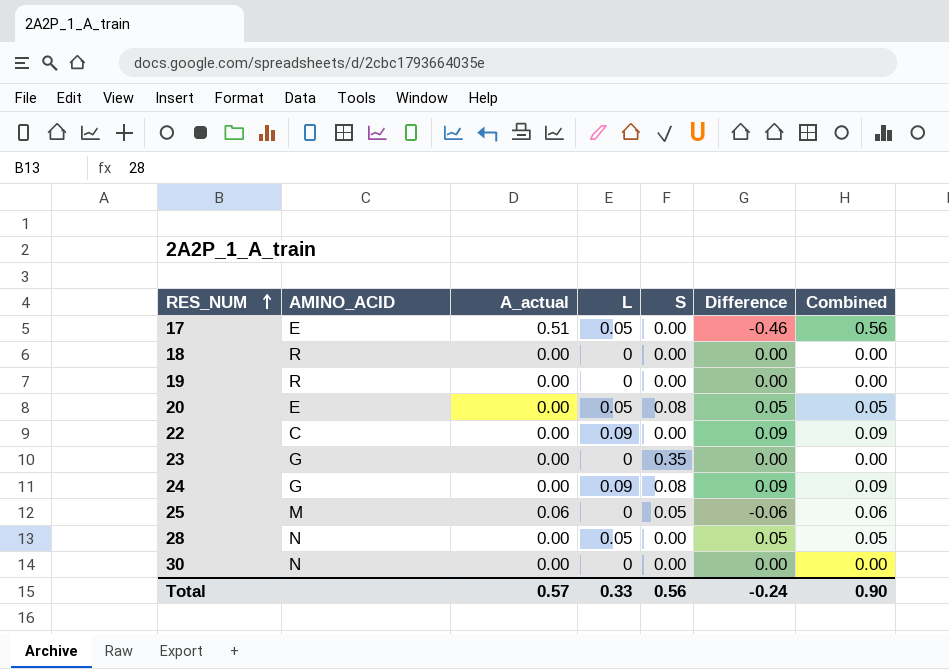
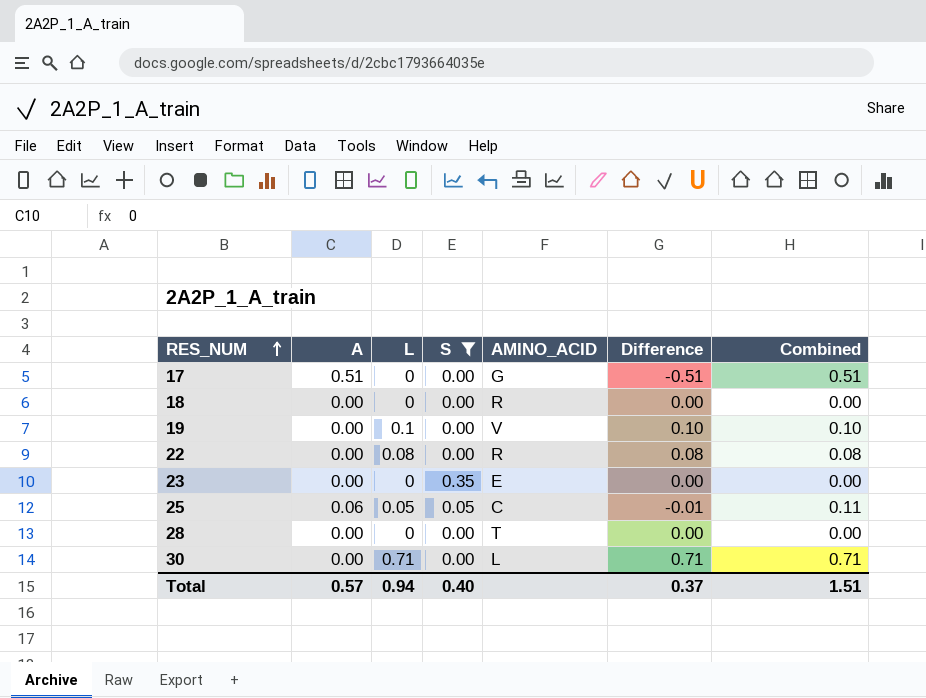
filter: none -> S != 0.08
column name: A_actual -> A
column AMINO_ACID | position: 2 -> 5
17 | L: 0.05 -> 0
17 | AMINO_ACID: E -> G
17 | Difference: -0.46 -> -0.51
17 | Combined: 0.56 -> 0.51
19 | L: 0 -> 0.1
19 | AMINO_ACID: R -> V
19 | Difference: 0.00 -> 0.10
19 | Combined: 0.00 -> 0.10
22 | L: 0.09 -> 0.08
22 | AMINO_ACID: C -> R
22 | Difference: 0.09 -> 0.08
22 | Combined: 0.09 -> 0.08
23 | AMINO_ACID: G -> E
25 | L: 0 -> 0.05
25 | AMINO_ACID: M -> C
25 | Difference: -0.06 -> -0.01
25 | Combined: 0.06 -> 0.11
28 | L: 0.05 -> 0
28 | AMINO_ACID: N -> T
28 | Difference: 0.05 -> 0.00
28 | Combined: 0.05 -> 0.00
30 | L: 0 -> 0.71
30 | AMINO_ACID: N -> L
30 | Difference: 0.00 -> 0.71
30 | Combined: 0.00 -> 0.71
Total | L: 0.33 -> 0.94
Total | S: 0.56 -> 0.40
Total | Difference: -0.24 -> 0.37
Total | Combined: 0.90 -> 1.51

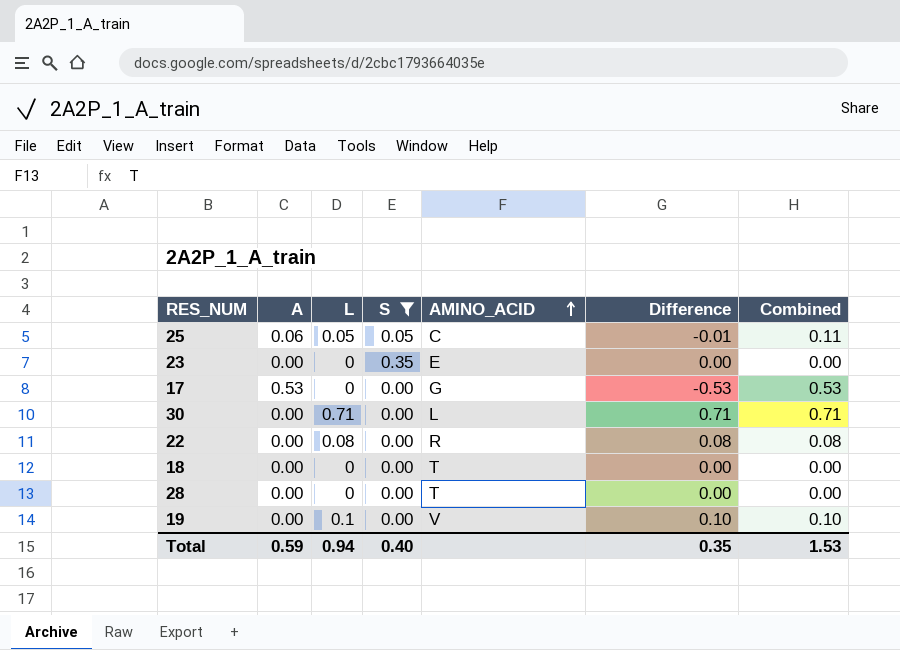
row order: RES_NUM ascending -> AMINO_ACID ascending
17 | A: 0.51 -> 0.53
17 | Difference: -0.51 -> -0.53
17 | Combined: 0.51 -> 0.53
18 | AMINO_ACID: R -> T
Total | A: 0.57 -> 0.59
Total | Difference: 0.37 -> 0.35
Total | Combined: 1.51 -> 1.53

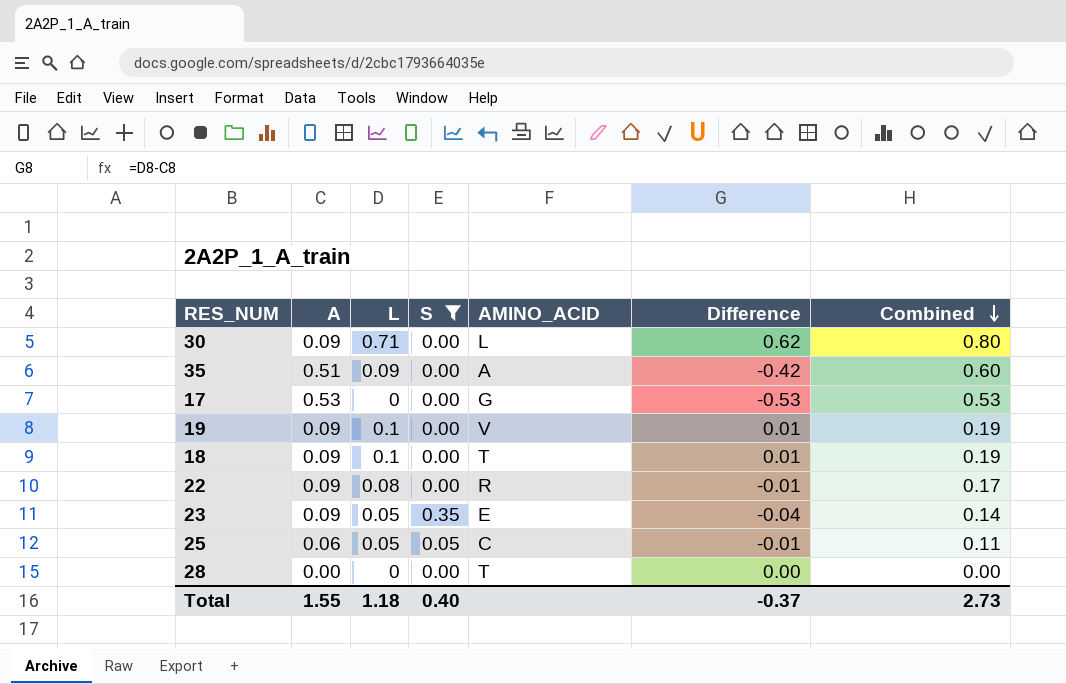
row order: AMINO_ACID ascending -> Combined descending
30 | A: 0.00 -> 0.09
30 | Difference: 0.71 -> 0.62
30 | Combined: 0.71 -> 0.80
row 35: none -> 0.51 | 0.09 | 0.00 | A | -0.42 | 0.60
19 | A: 0.00 -> 0.09
19 | Difference: 0.10 -> 0.01
19 | Combined: 0.10 -> 0.19
18 | A: 0.00 -> 0.09
18 | L: 0 -> 0.1
18 | Difference: 0.00 -> 0.01
18 | Combined: 0.00 -> 0.19
22 | A: 0.00 -> 0.09
22 | Difference: 0.08 -> -0.01
22 | Combined: 0.08 -> 0.17
23 | A: 0.00 -> 0.09
23 | L: 0 -> 0.05
23 | Difference: 0.00 -> -0.04
23 | Combined: 0.00 -> 0.14
Total | A: 0.59 -> 1.55
Total | L: 0.94 -> 1.18
Total | Difference: 0.35 -> -0.37
Total | Combined: 1.53 -> 2.73

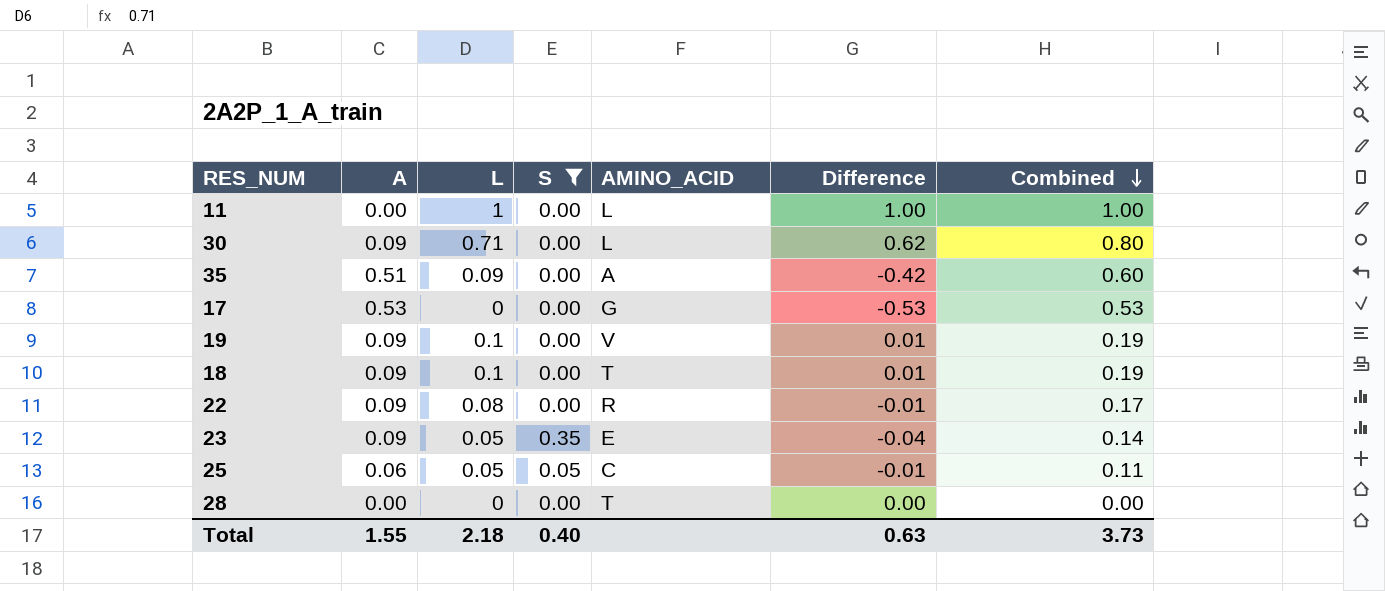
row 11: none -> 0.00 | 1 | 0.00 | L | 1.00 | 1.00
Total | L: 1.18 -> 2.18
Total | Difference: -0.37 -> 0.63
Total | Combined: 2.73 -> 3.73

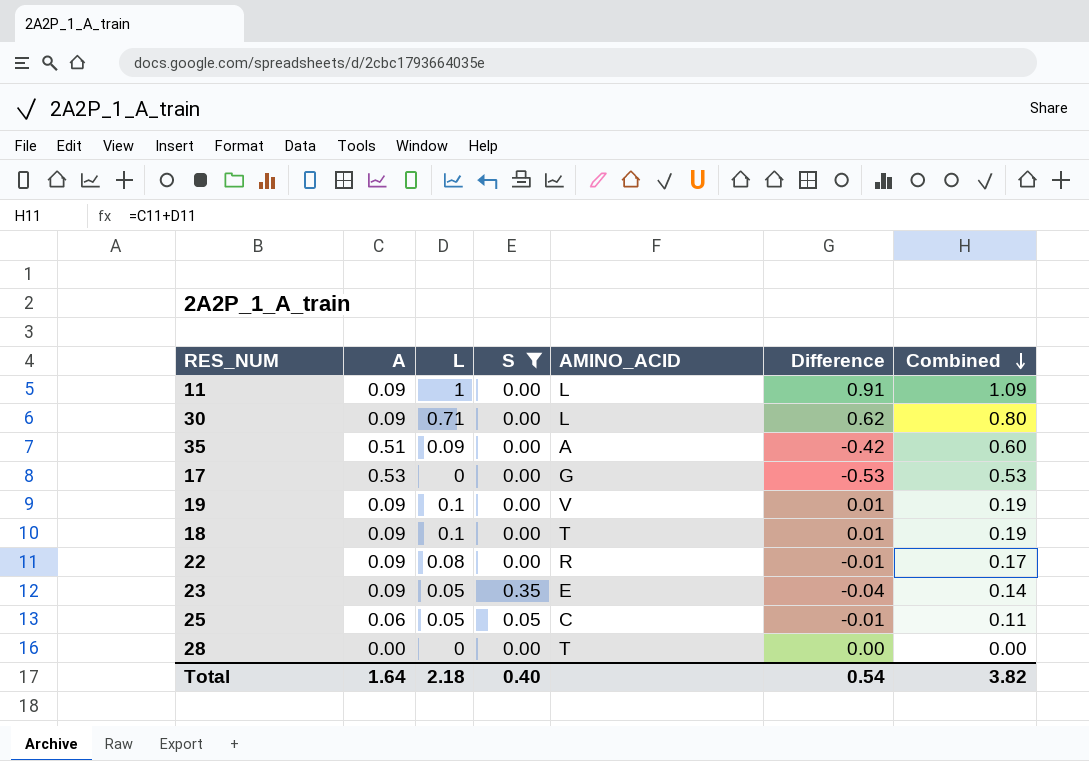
11 | A: 0.00 -> 0.09
11 | Difference: 1.00 -> 0.91
11 | Combined: 1.00 -> 1.09
Total | A: 1.55 -> 1.64
Total | Difference: 0.63 -> 0.54
Total | Combined: 3.73 -> 3.82

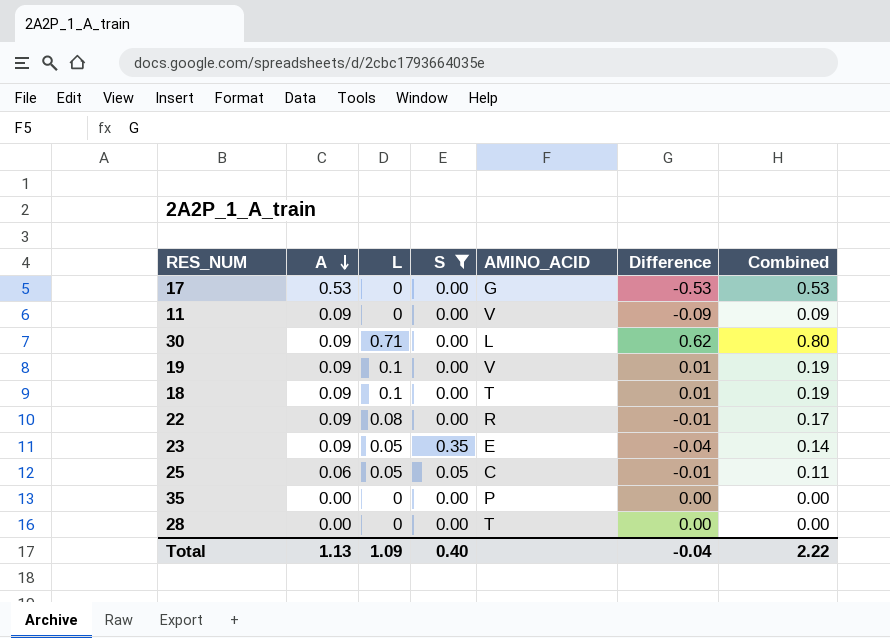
row order: Combined descending -> A descending
11 | L: 1 -> 0
11 | AMINO_ACID: L -> V
11 | Difference: 0.91 -> -0.09
11 | Combined: 1.09 -> 0.09
35 | A: 0.51 -> 0.00
35 | L: 0.09 -> 0
35 | AMINO_ACID: A -> P
35 | Difference: -0.42 -> 0.00
35 | Combined: 0.60 -> 0.00
Total | A: 1.64 -> 1.13
Total | L: 2.18 -> 1.09
Total | Difference: 0.54 -> -0.04
Total | Combined: 3.82 -> 2.22

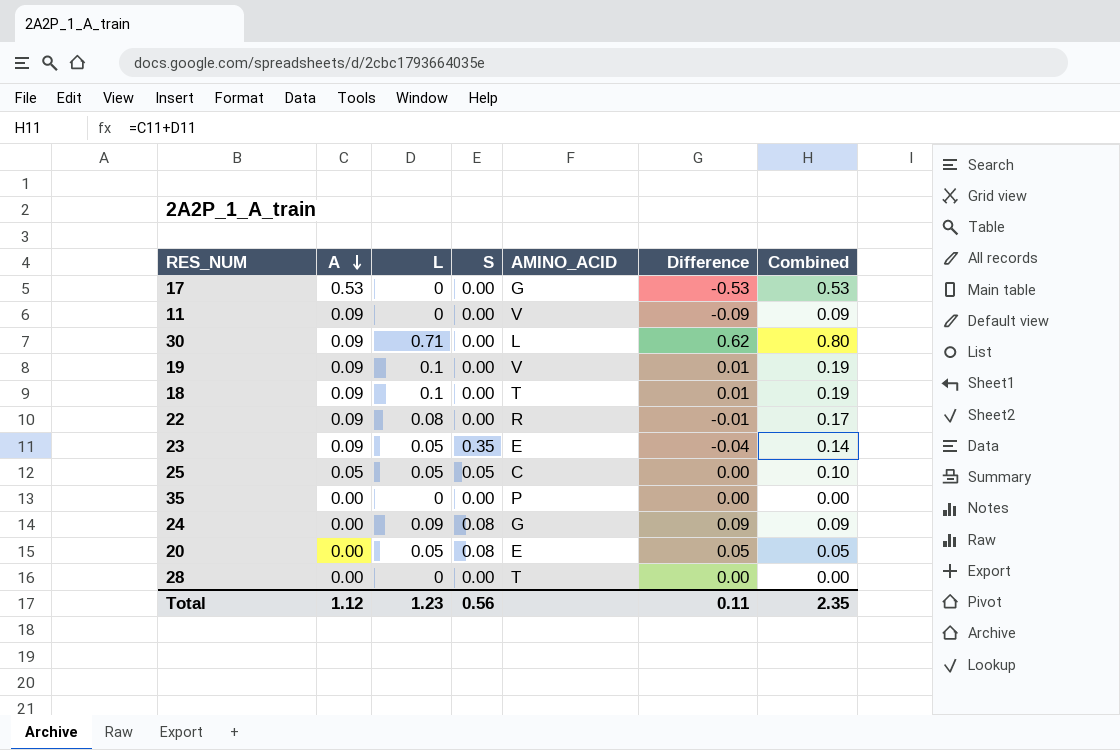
filter: S != 0.08 -> none
25 | A: 0.06 -> 0.05
25 | Difference: -0.01 -> 0.00
25 | Combined: 0.11 -> 0.10
Total | A: 1.13 -> 1.12
Total | L: 1.09 -> 1.23
Total | S: 0.40 -> 0.56
Total | Difference: -0.04 -> 0.11
Total | Combined: 2.22 -> 2.35

